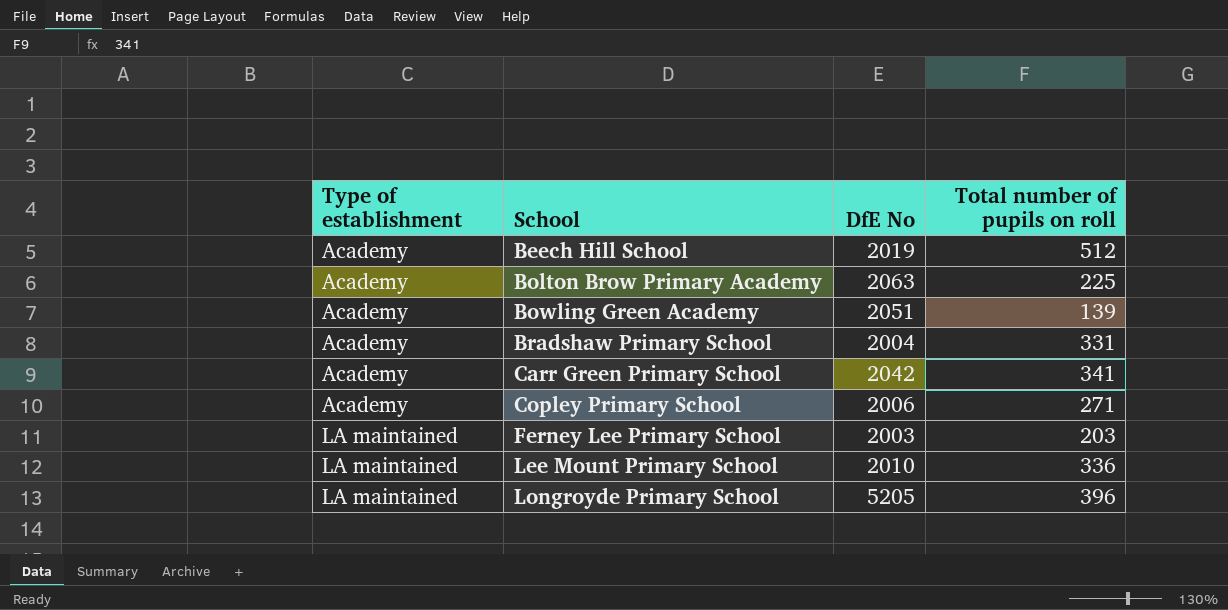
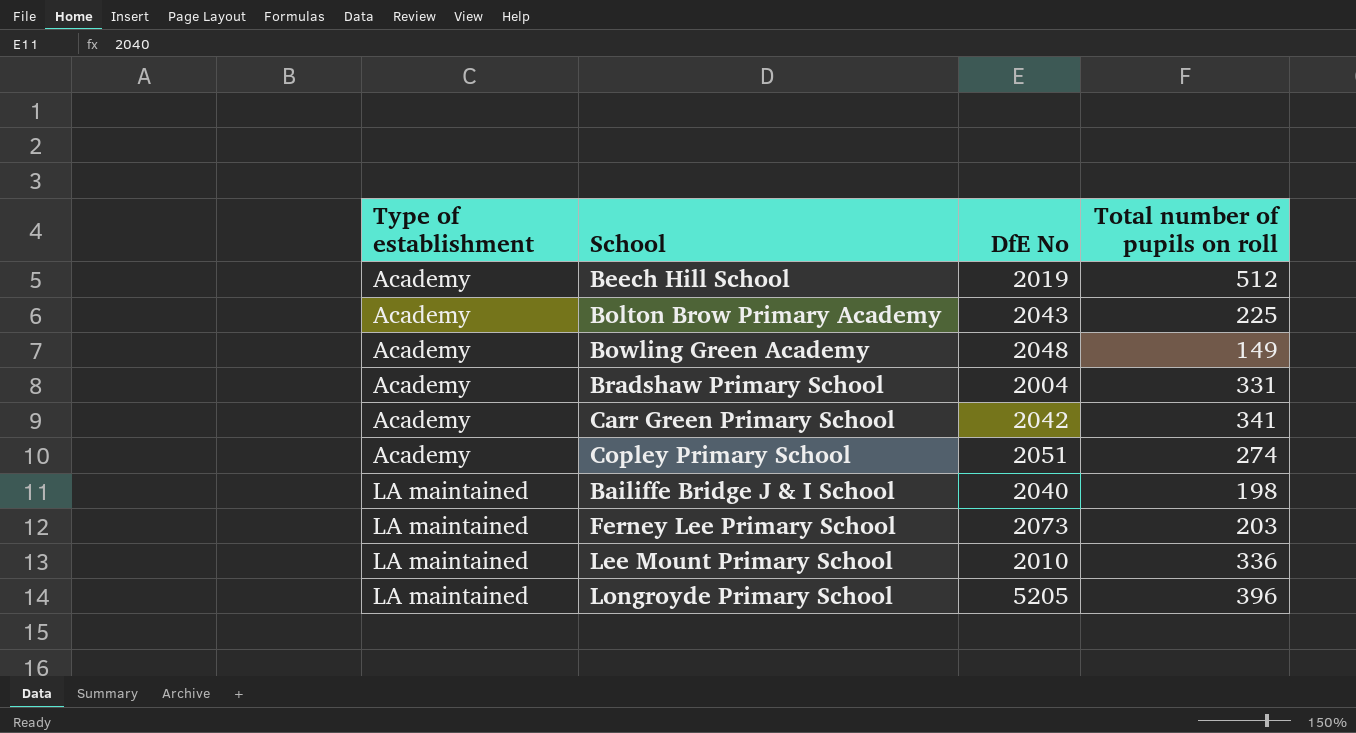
Bolton Brow Primary Academy | DfE No: 2063 -> 2043
Bowling Green Academy | DfE No: 2051 -> 2048
Bowling Green Academy | Total number of pupils on roll: 139 -> 149
Copley Primary School | DfE No: 2006 -> 2051
Copley Primary School | Total number of pupils on roll: 271 -> 274
row Bailiffe Bridge J & I School: none -> LA maintained | 2040 | 198
Ferney Lee Primary School | DfE No: 2003 -> 2073

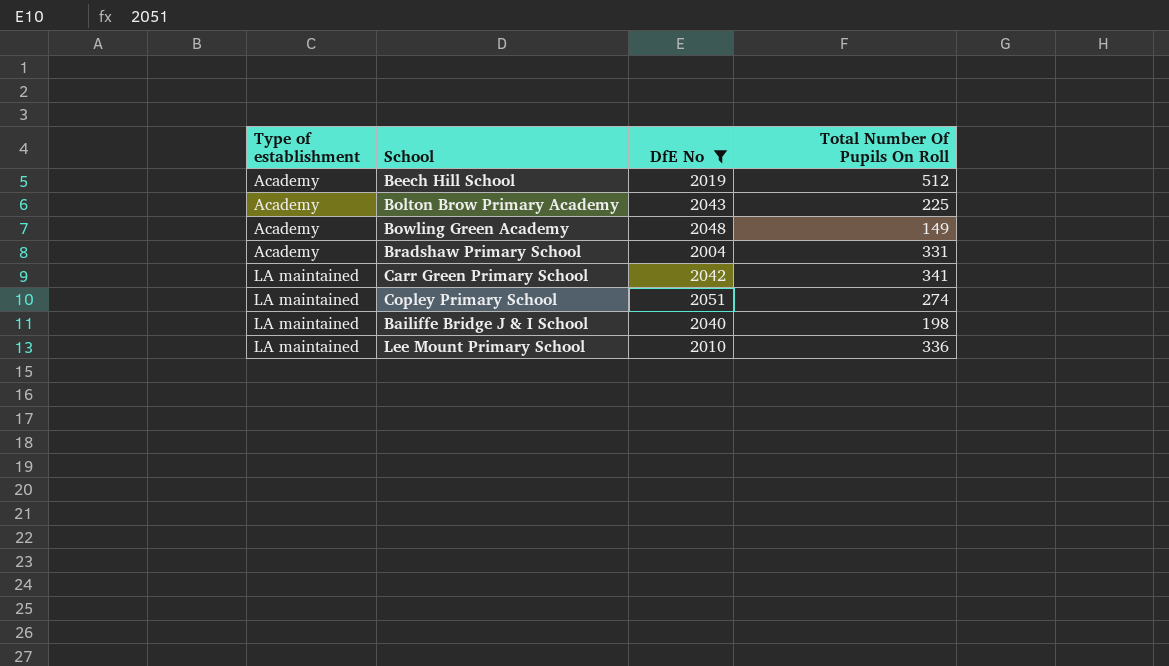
filter: none -> DfE No <= 2051
column name: Total number of pupils on roll -> Total Number Of Pupils On Roll
Carr Green Primary School | Type of establishment: Academy -> LA maintained
Copley Primary School | Type of establishment: Academy -> LA maintained

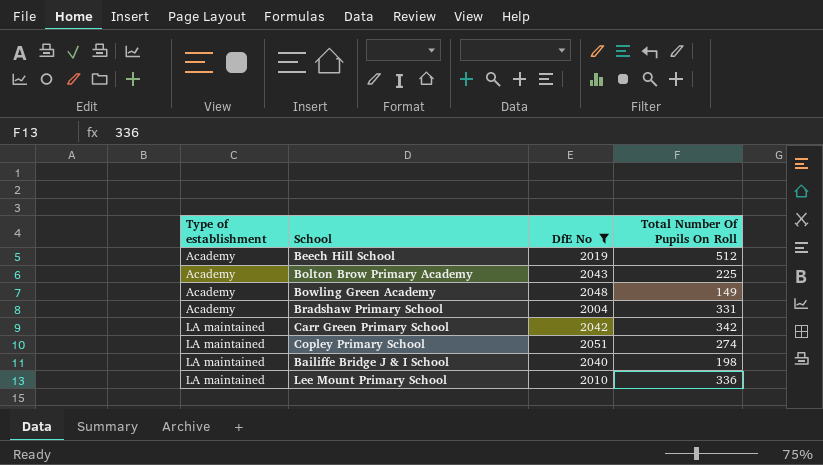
Carr Green Primary School | Total Number Of Pupils On Roll: 341 -> 342

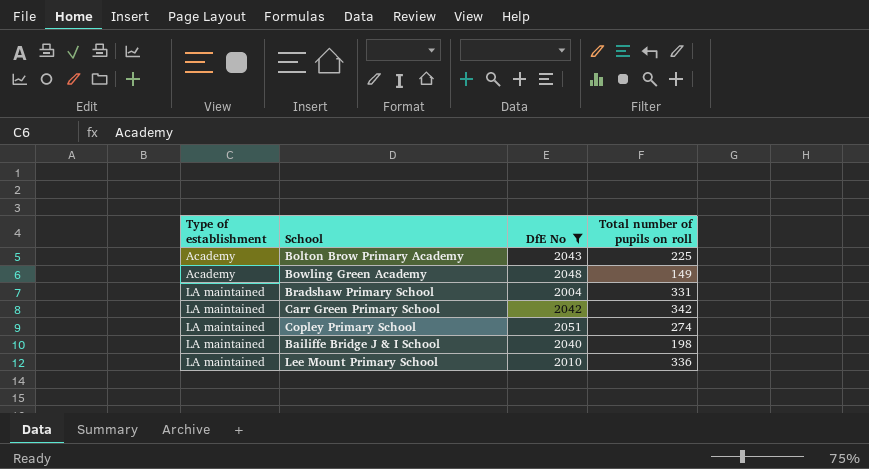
column name: Total Number Of Pupils On Roll -> Total number of pupils on roll
row Beech Hill School: Academy | 2019 | 512 -> none
Bradshaw Primary School | Type of establishment: Academy -> LA maintained

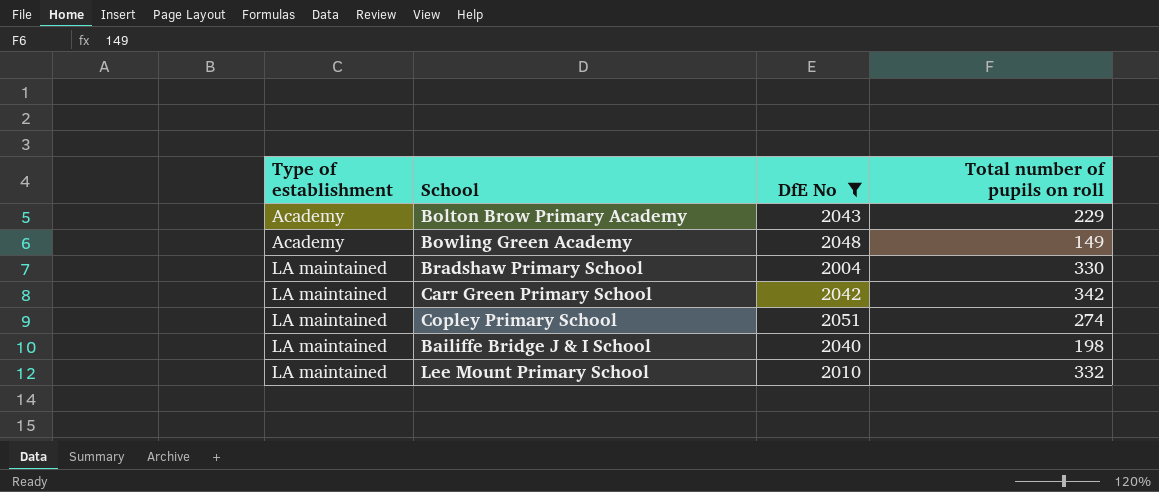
Bolton Brow Primary Academy | Total number of pupils on roll: 225 -> 229
Bradshaw Primary School | Total number of pupils on roll: 331 -> 330
Lee Mount Primary School | Total number of pupils on roll: 336 -> 332

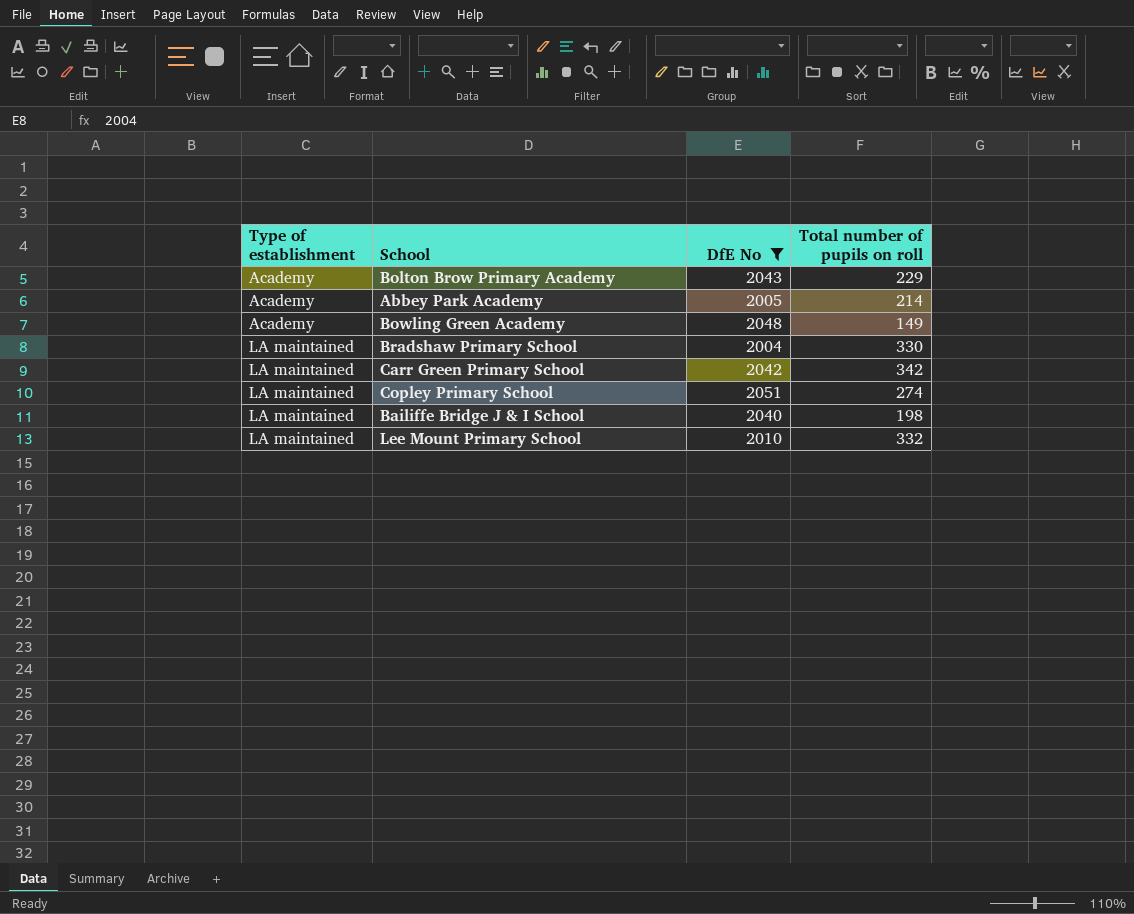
row Abbey Park Academy: none -> Academy | 2005 | 214

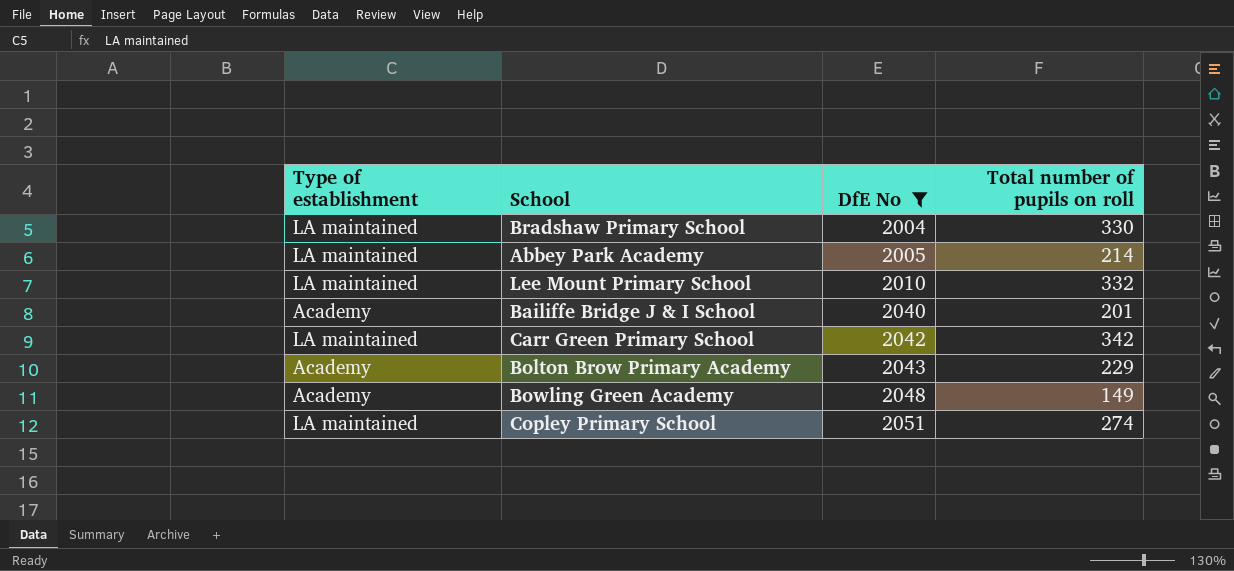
row order: Type of establishment ascending -> DfE No ascending
Abbey Park Academy | Type of establishment: Academy -> LA maintained
Bailiffe Bridge J & I School | Type of establishment: LA maintained -> Academy
Bailiffe Bridge J & I School | Total number of pupils on roll: 198 -> 201

